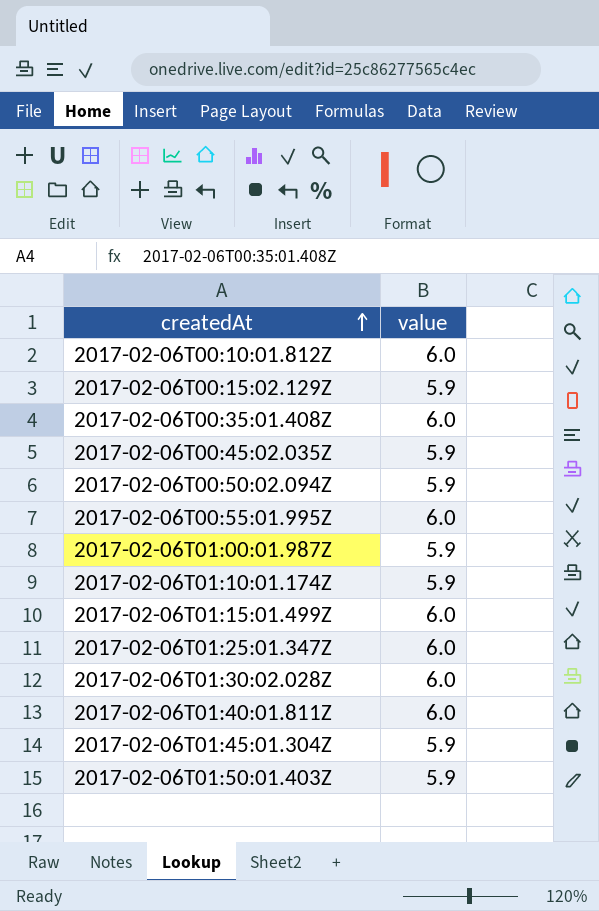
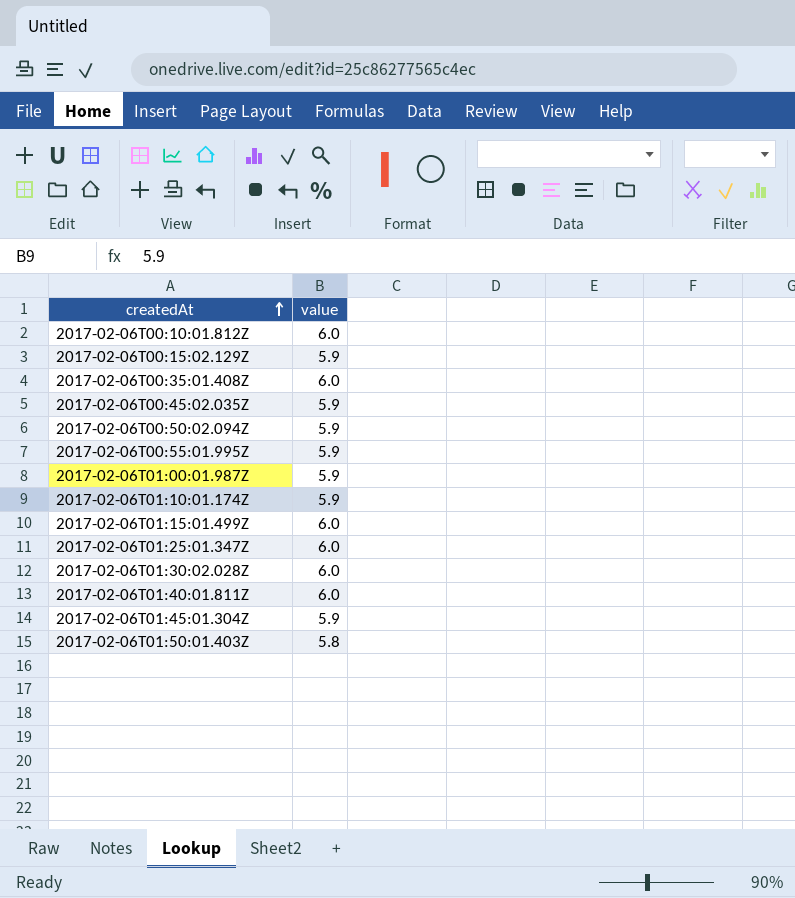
2017-02-06T00:55:01.995Z | value: 6.0 -> 5.9
2017-02-06T01:50:01.403Z | value: 5.9 -> 5.8

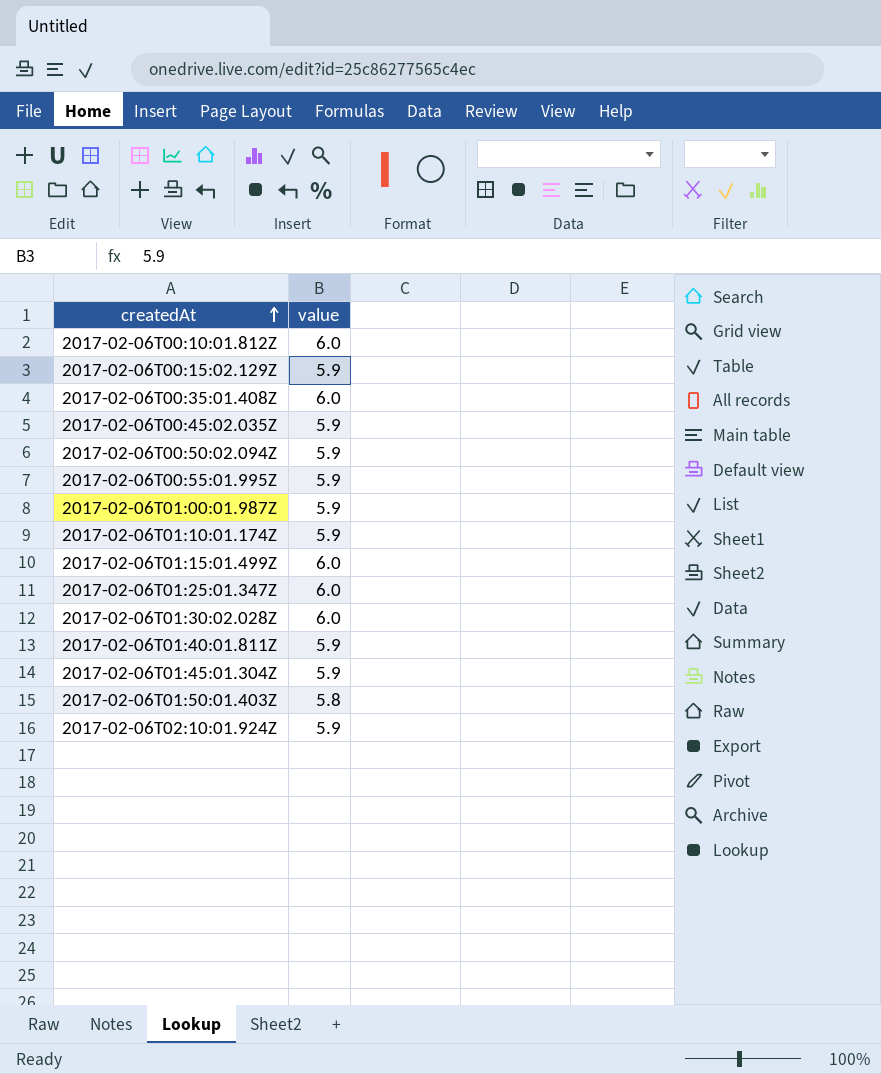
2017-02-06T01:40:01.811Z | value: 6.0 -> 5.9
row 2017-02-06T02:10:01.924Z: none -> 5.9

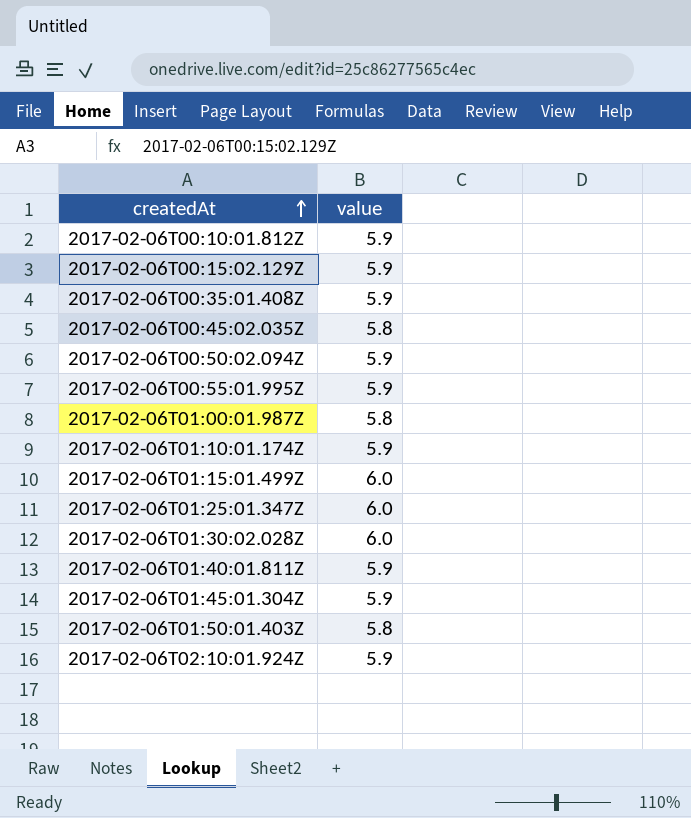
2017-02-06T00:10:01.812Z | value: 6.0 -> 5.9
2017-02-06T00:35:01.408Z | value: 6.0 -> 5.9
2017-02-06T00:45:02.035Z | value: 5.9 -> 5.8
2017-02-06T01:00:01.987Z | value: 5.9 -> 5.8

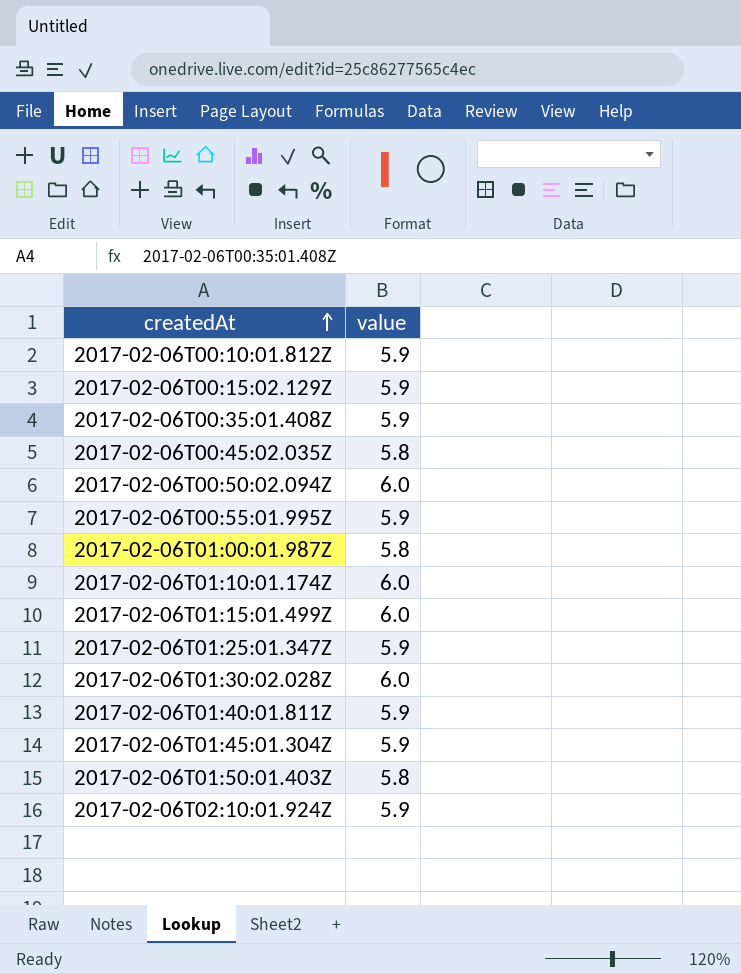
2017-02-06T00:50:02.094Z | value: 5.9 -> 6.0
2017-02-06T01:10:01.174Z | value: 5.9 -> 6.0
2017-02-06T01:25:01.347Z | value: 6.0 -> 5.9

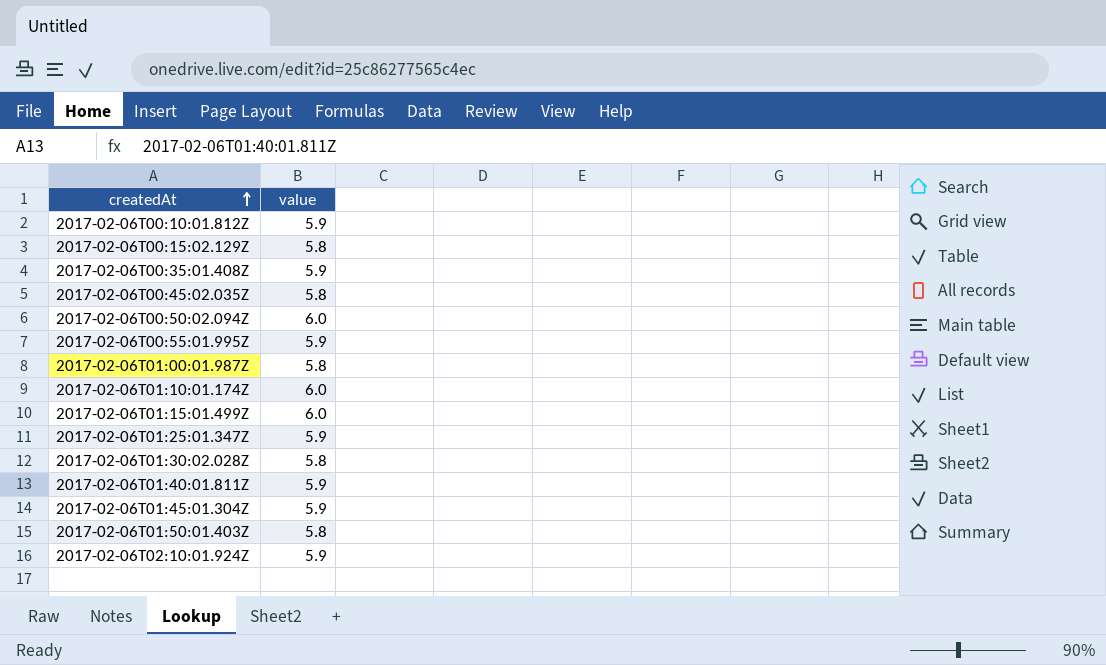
2017-02-06T00:15:02.129Z | value: 5.9 -> 5.8
2017-02-06T01:30:02.028Z | value: 6.0 -> 5.8

